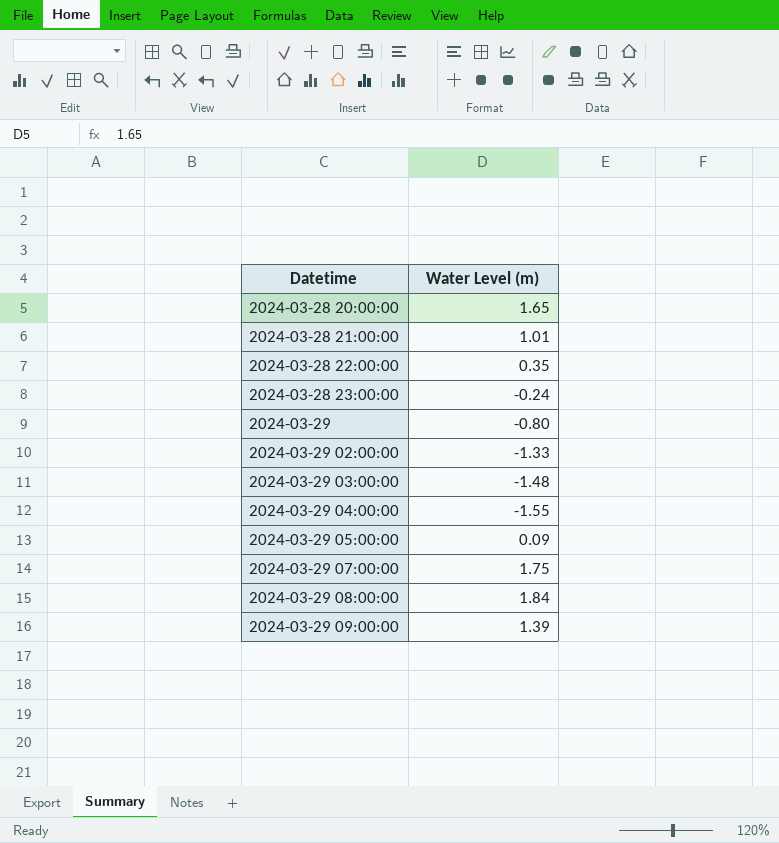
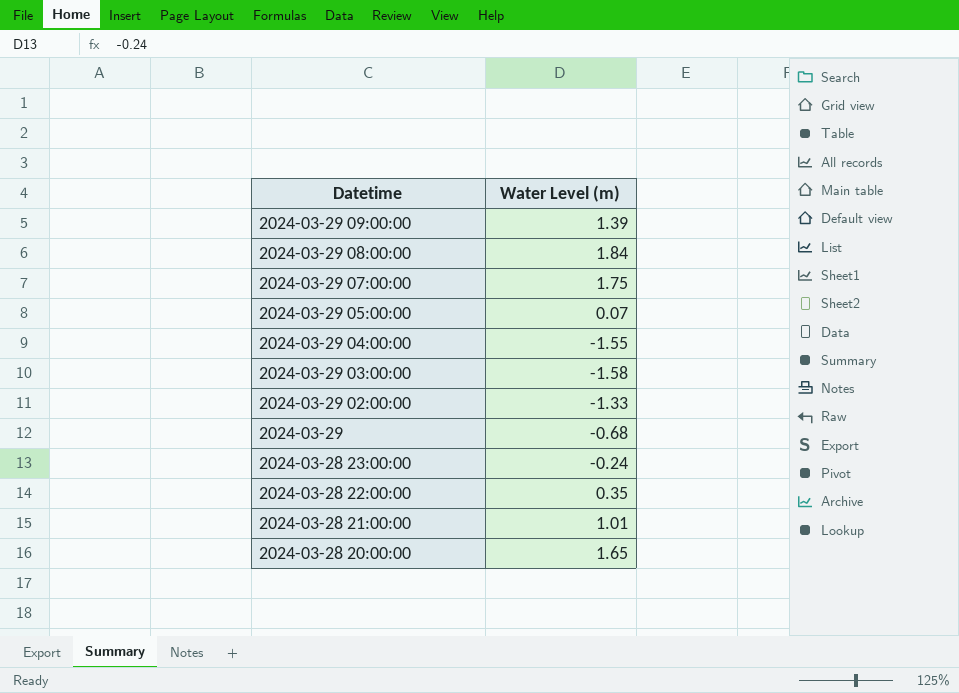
row order: Datetime ascending -> Datetime descending
2024-03-29 05:00:00 | Water Level (m): 0.09 -> 0.07
2024-03-29 03:00:00 | Water Level (m): -1.48 -> -1.58
2024-03-29 | Water Level (m): -0.80 -> -0.68

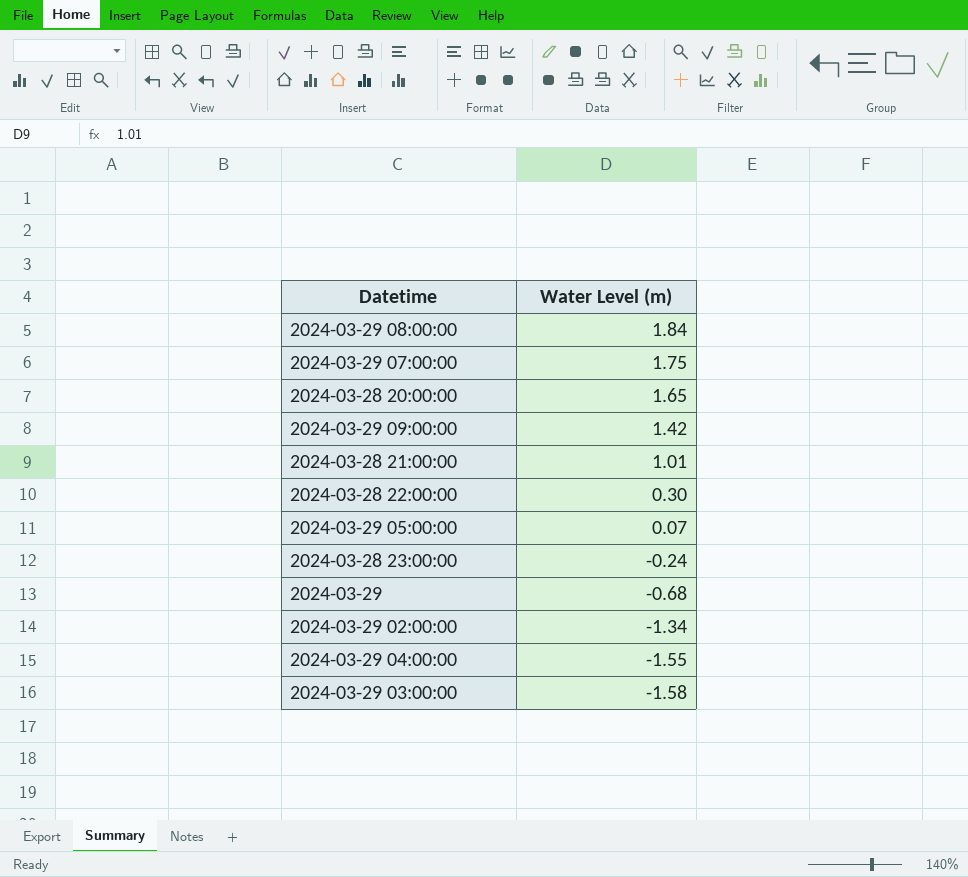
row order: Datetime descending -> Water Level (m) descending
2024-03-29 09:00:00 | Water Level (m): 1.39 -> 1.42
2024-03-28 22:00:00 | Water Level (m): 0.35 -> 0.30
2024-03-29 02:00:00 | Water Level (m): -1.33 -> -1.34

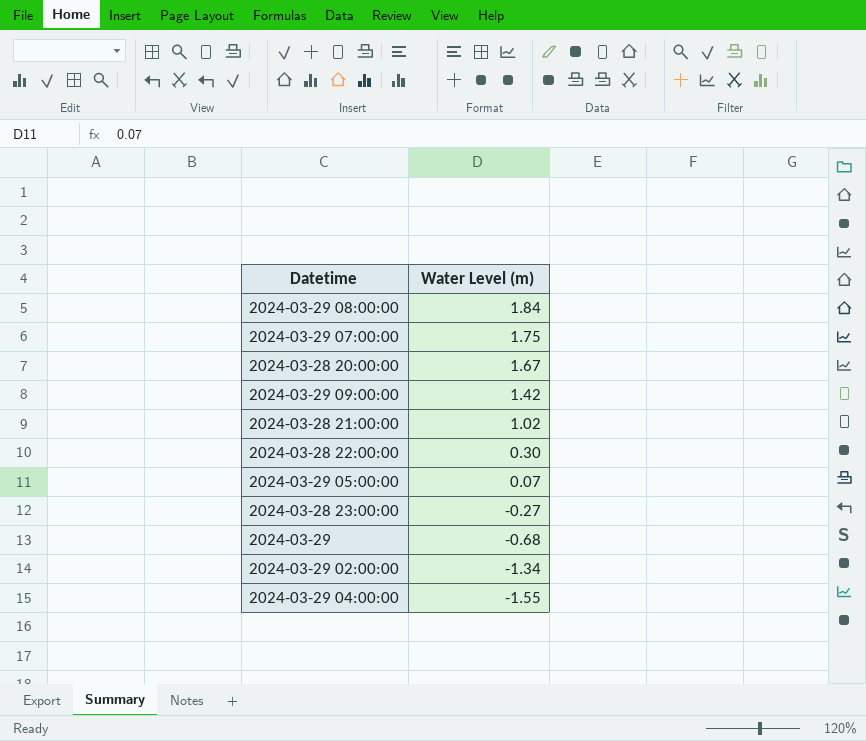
row 2024-03-29 03:00:00: -1.58 -> none
2024-03-28 20:00:00 | Water Level (m): 1.65 -> 1.67
2024-03-28 21:00:00 | Water Level (m): 1.01 -> 1.02
2024-03-28 23:00:00 | Water Level (m): -0.24 -> -0.27

